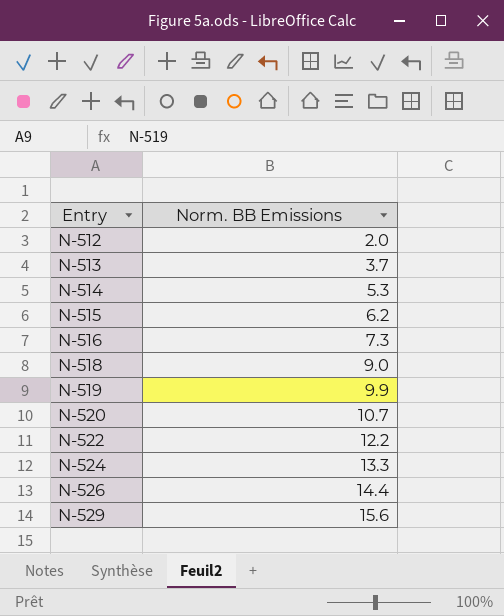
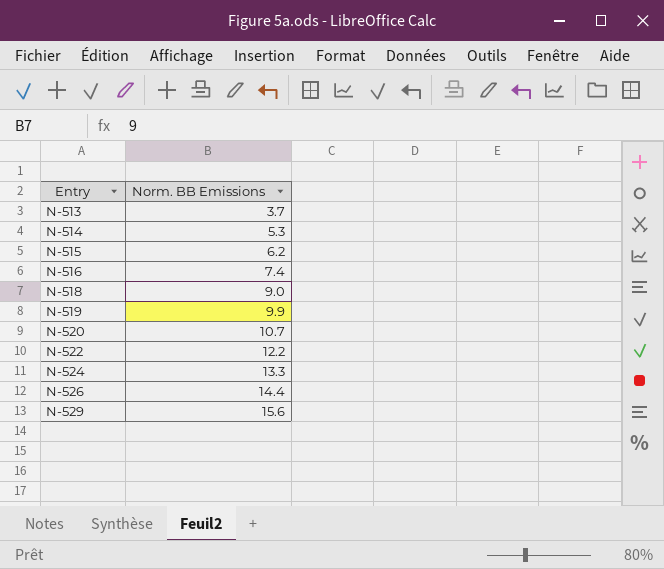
row N-512: 2.0 -> none
N-516 | Norm. BB Emissions: 7.3 -> 7.4

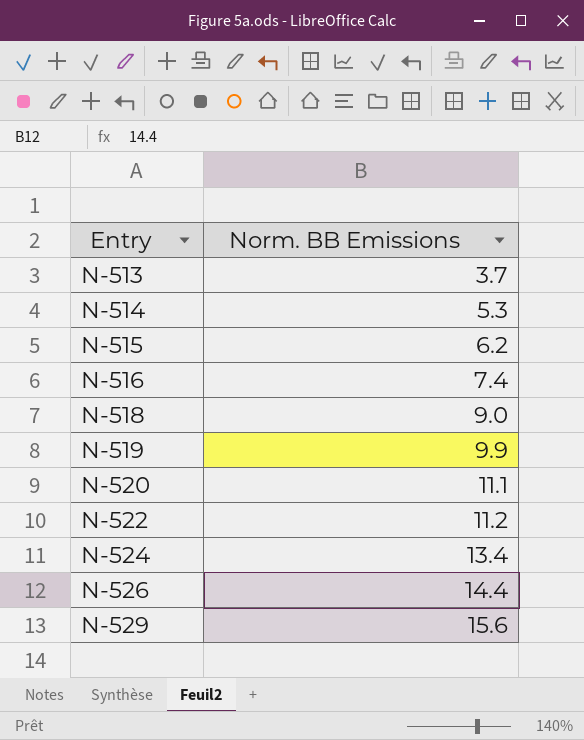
N-520 | Norm. BB Emissions: 10.7 -> 11.1
N-522 | Norm. BB Emissions: 12.2 -> 11.2
N-524 | Norm. BB Emissions: 13.3 -> 13.4

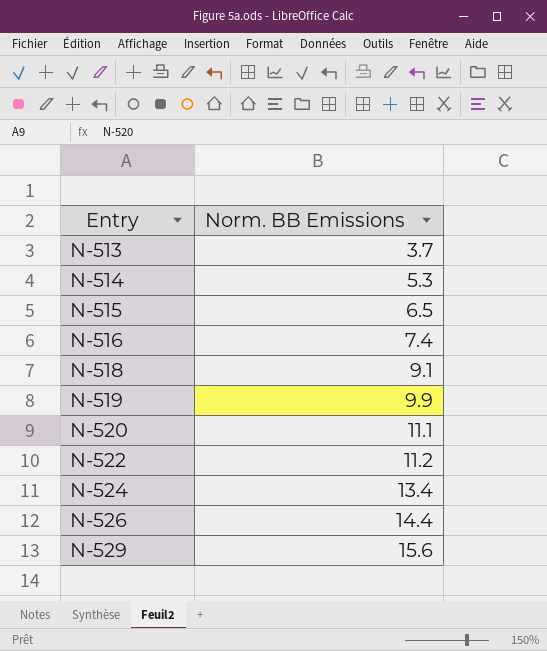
N-515 | Norm. BB Emissions: 6.2 -> 6.5
N-518 | Norm. BB Emissions: 9.0 -> 9.1

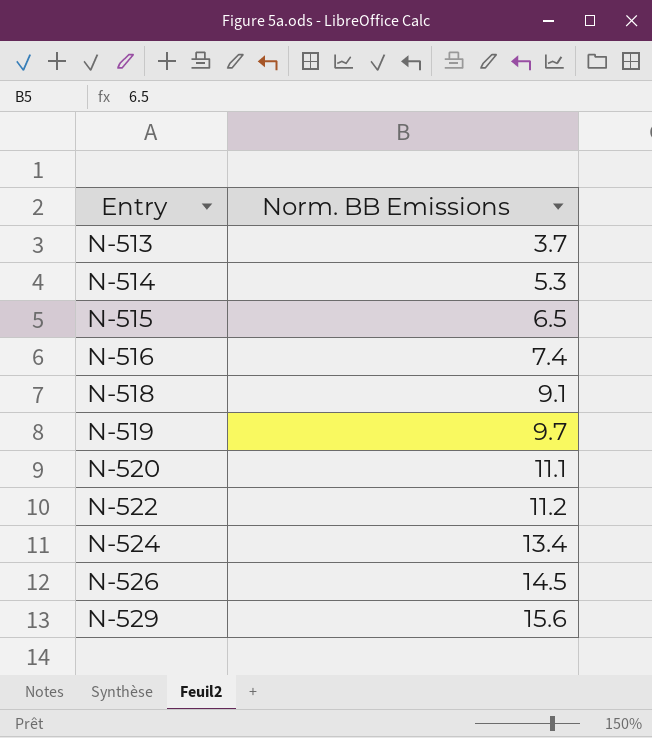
N-519 | Norm. BB Emissions: 9.9 -> 9.7
N-526 | Norm. BB Emissions: 14.4 -> 14.5

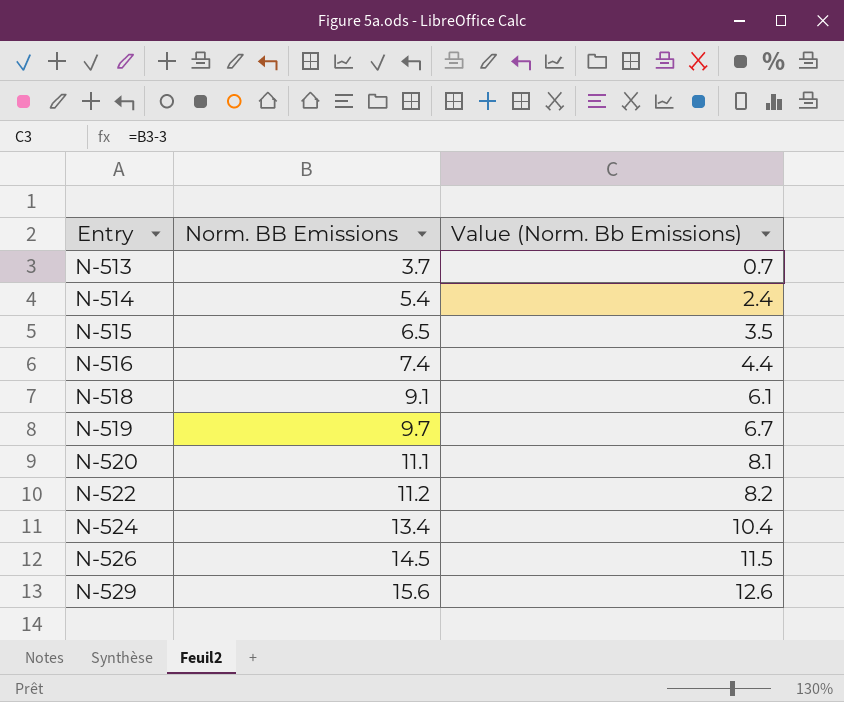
column Value (Norm. Bb Emissions) | formula: none -> [Norm. BB Emissions] - 3
N-514 | Norm. BB Emissions: 5.3 -> 5.4

